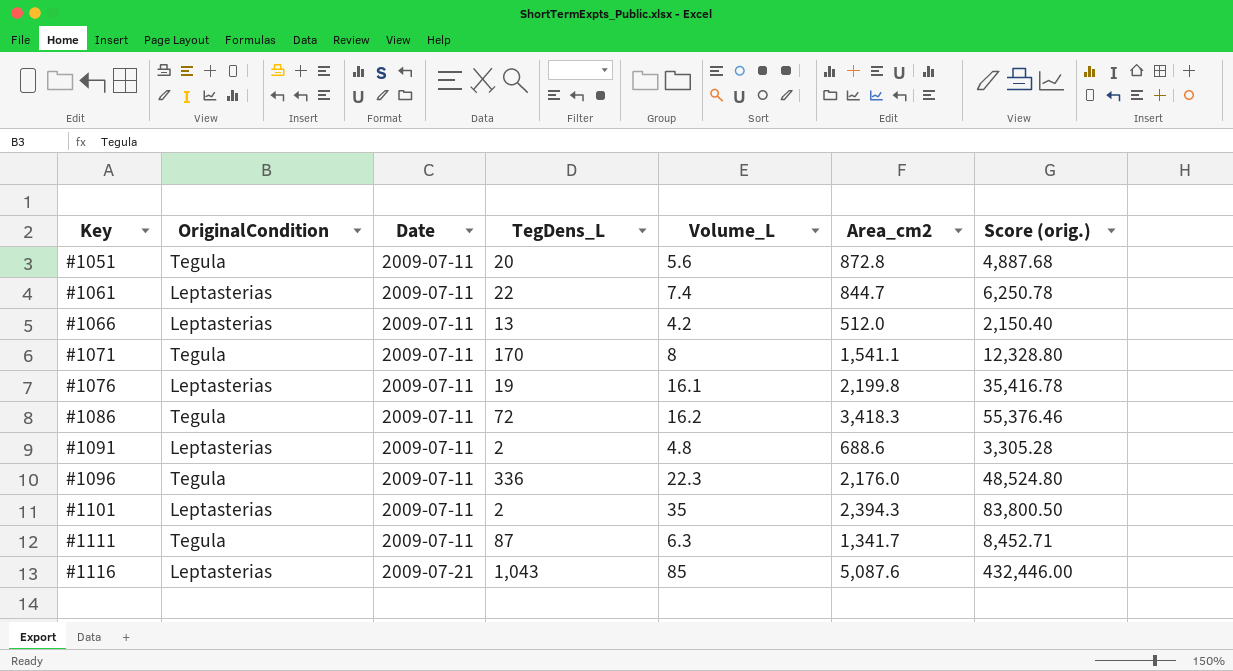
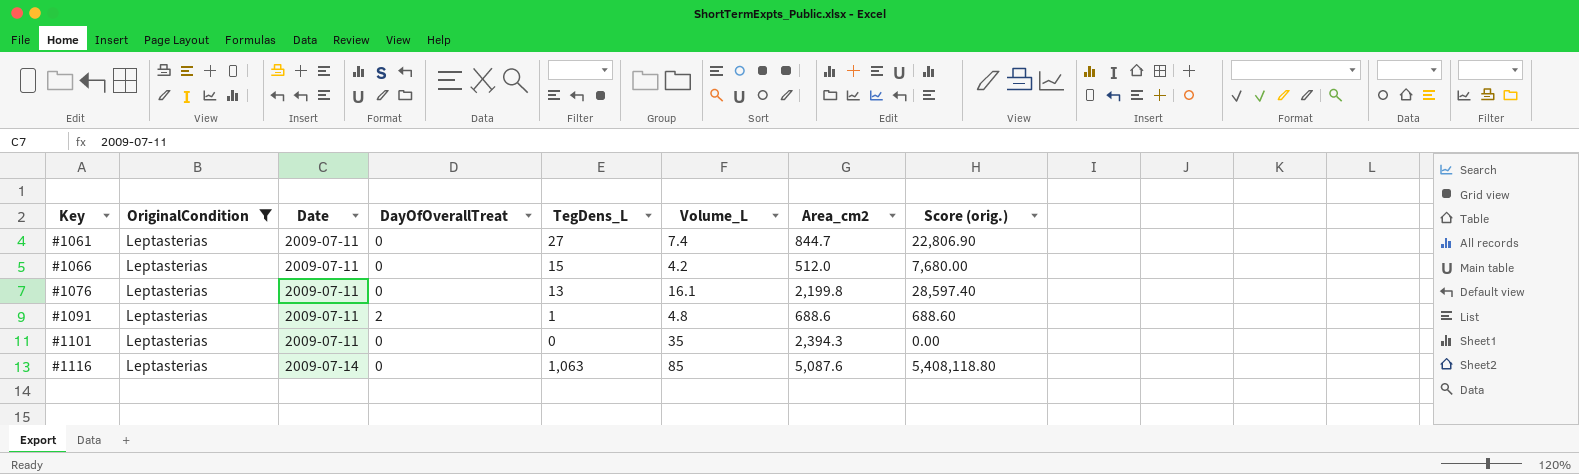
filter: none -> OriginalCondition = Leptasterias
column DayOfOverallTreat | position: none -> 4
column Score (orig.) | formula: [Volume_L] * [Area_cm2] -> [TegDens_L] * [Area_cm2]
#1061 | TegDens_L: 22 -> 27
#1066 | TegDens_L: 13 -> 15
#1076 | TegDens_L: 19 -> 13
#1091 | TegDens_L: 2 -> 1
#1101 | TegDens_L: 2 -> 0
#1116 | Date: 2009-07-21 -> 2009-07-14
#1116 | TegDens_L: 1,043 -> 1,063

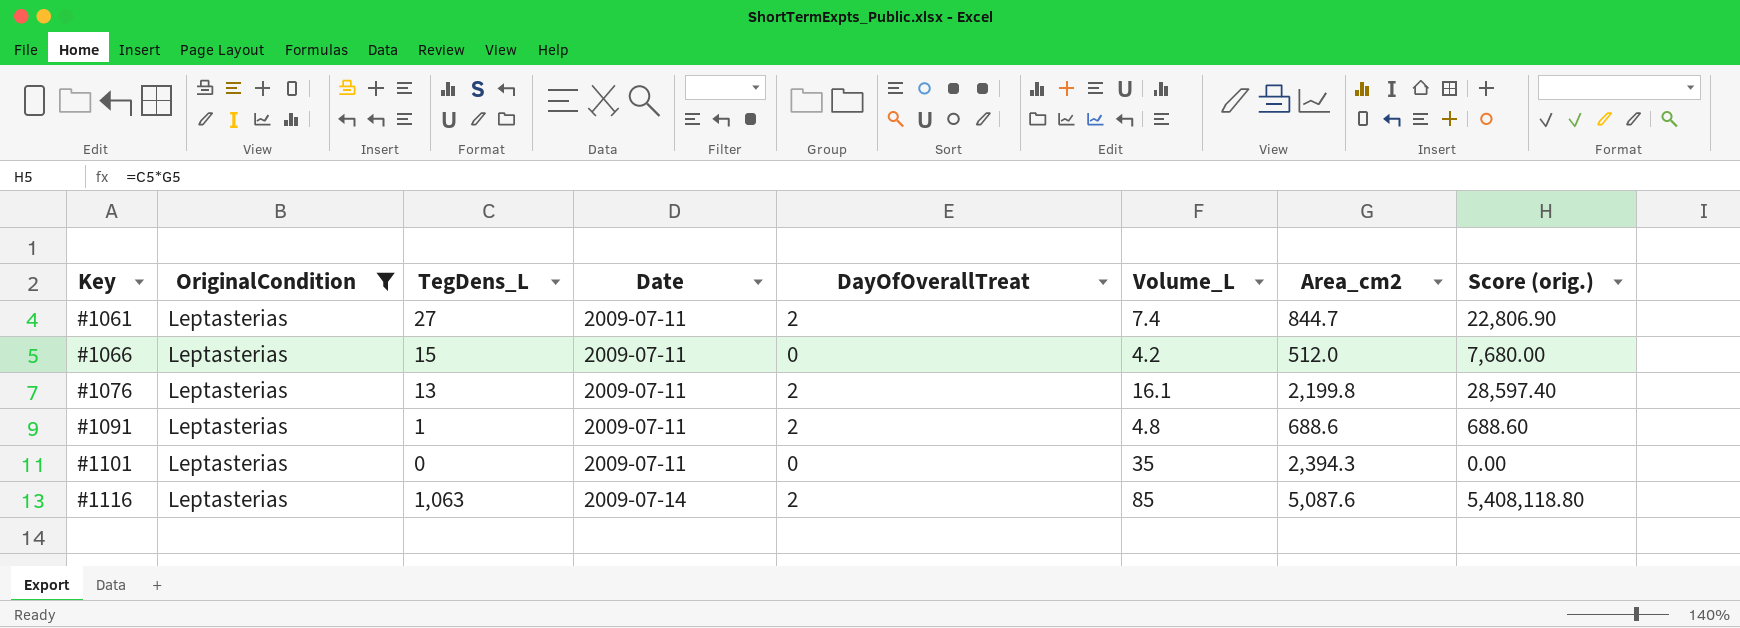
column TegDens_L | position: 5 -> 3
#1061 | DayOfOverallTreat: 0 -> 2
#1076 | DayOfOverallTreat: 0 -> 2
#1116 | DayOfOverallTreat: 0 -> 2

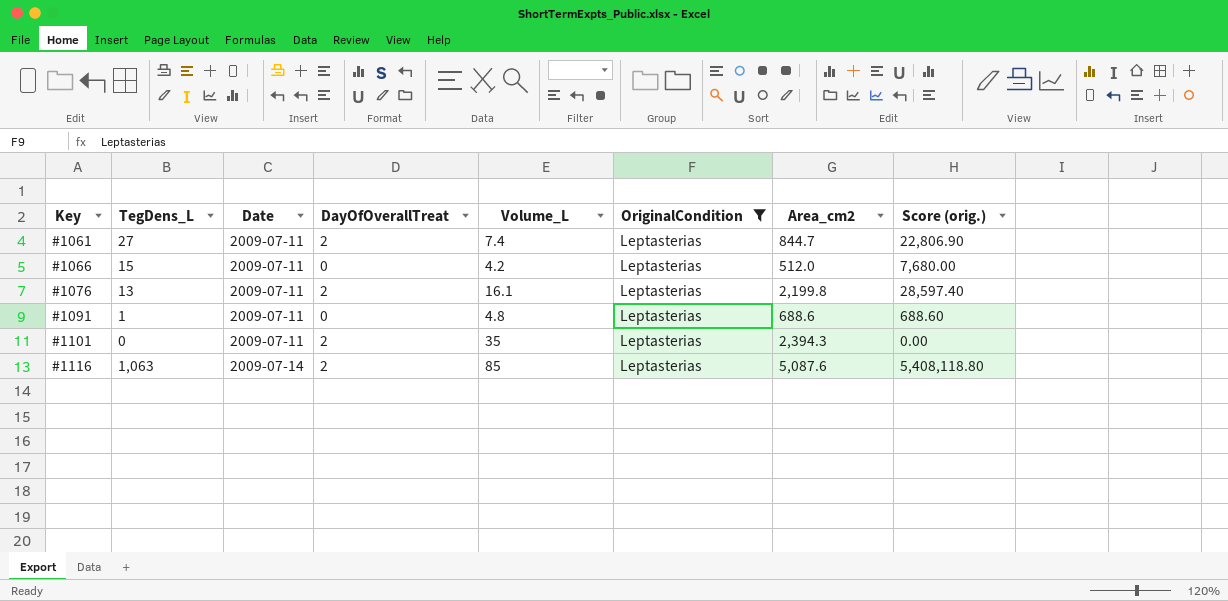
column OriginalCondition | position: 2 -> 6
#1091 | DayOfOverallTreat: 2 -> 0
#1101 | DayOfOverallTreat: 0 -> 2

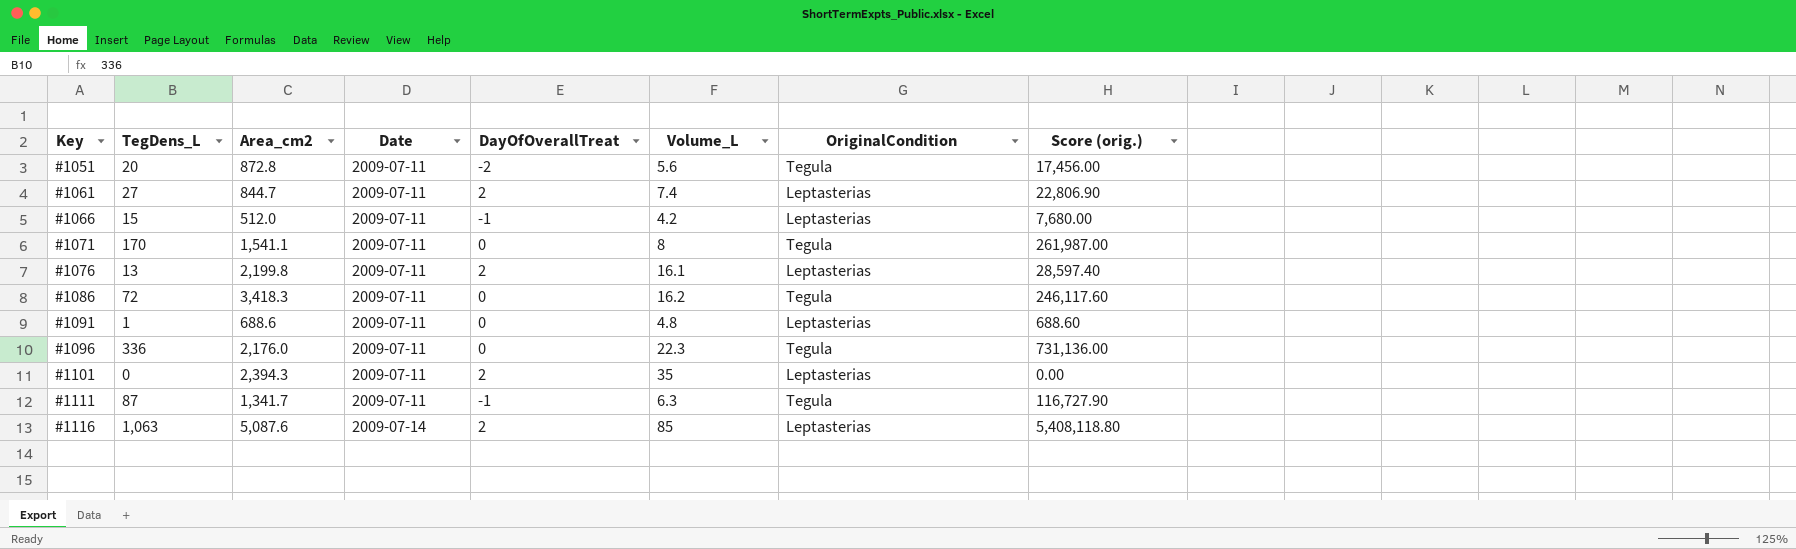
filter: OriginalCondition = Leptasterias -> none
column Area_cm2 | position: 7 -> 3
#1066 | DayOfOverallTreat: 0 -> -1

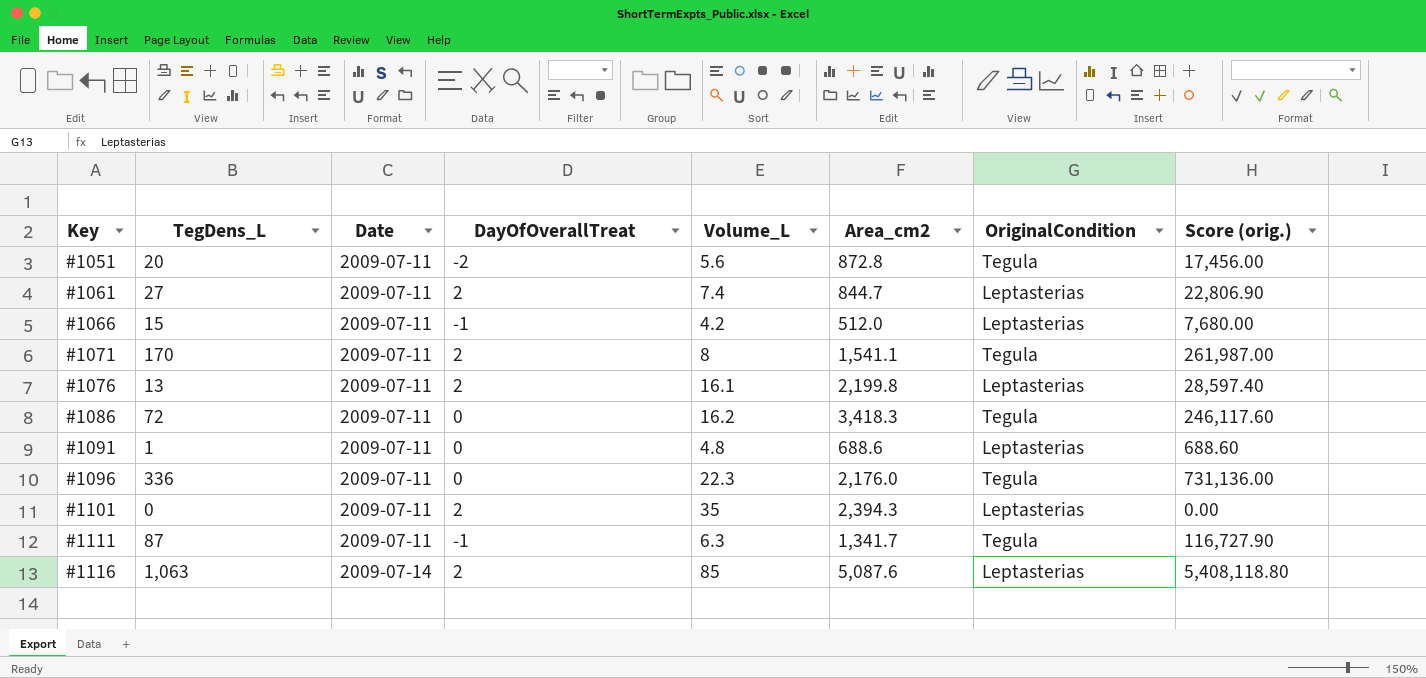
column Area_cm2 | position: 3 -> 6
#1071 | DayOfOverallTreat: 0 -> 2

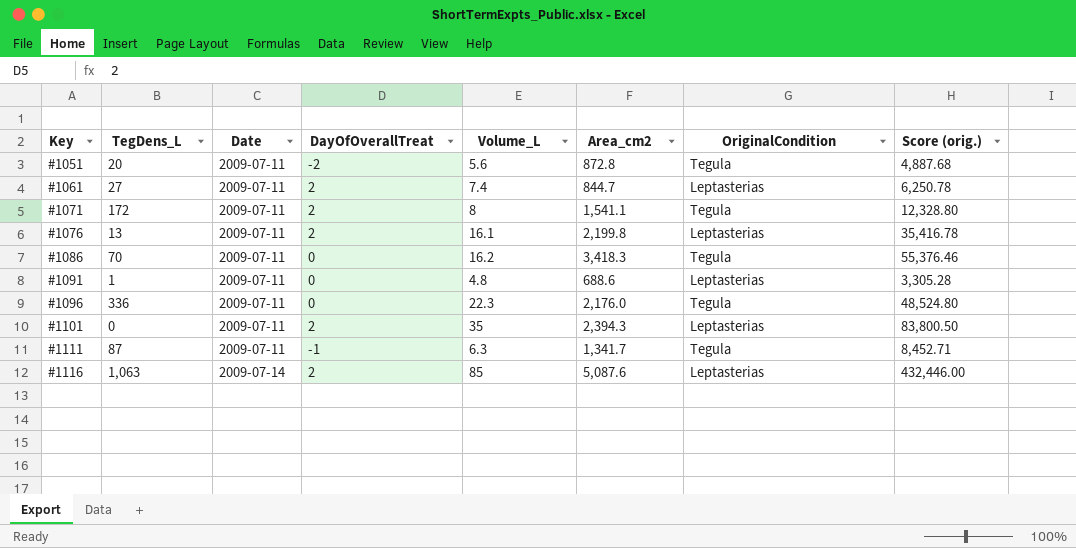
column Score (orig.) | formula: [TegDens_L] * [Area_cm2] -> [Volume_L] * [Area_cm2]
row #1066: 15 | 2009-07-11 | -1 | 4.2 | 512.0 | Leptasterias | 7,680.00 -> none
#1071 | TegDens_L: 170 -> 172
#1086 | TegDens_L: 72 -> 70

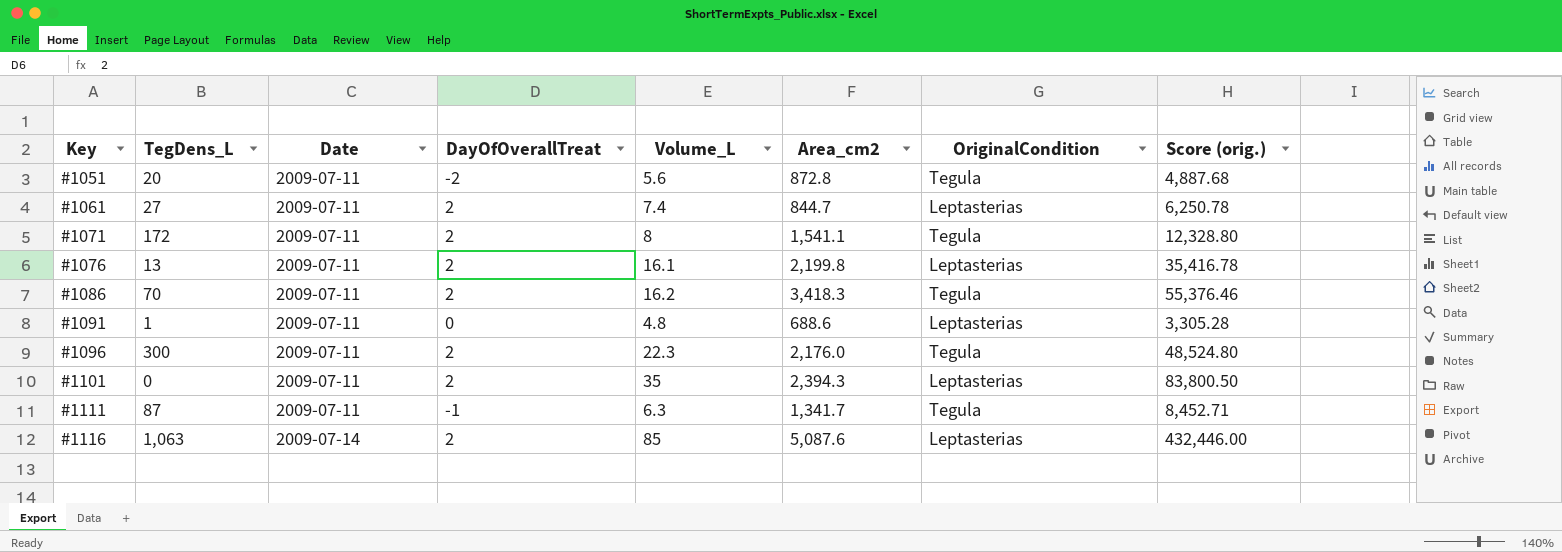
#1086 | DayOfOverallTreat: 0 -> 2
#1096 | TegDens_L: 336 -> 300
#1096 | DayOfOverallTreat: 0 -> 2

